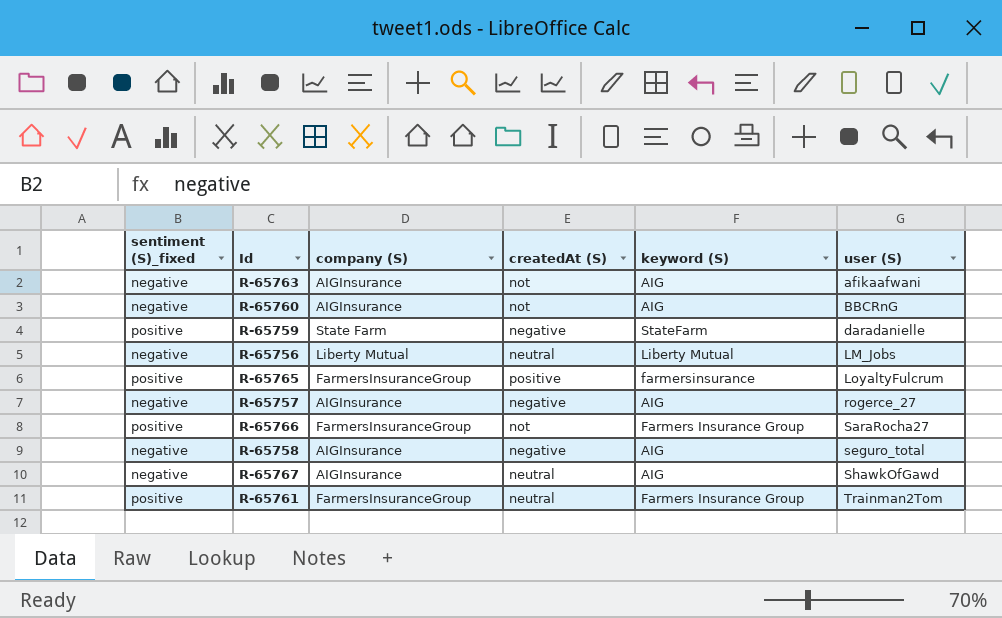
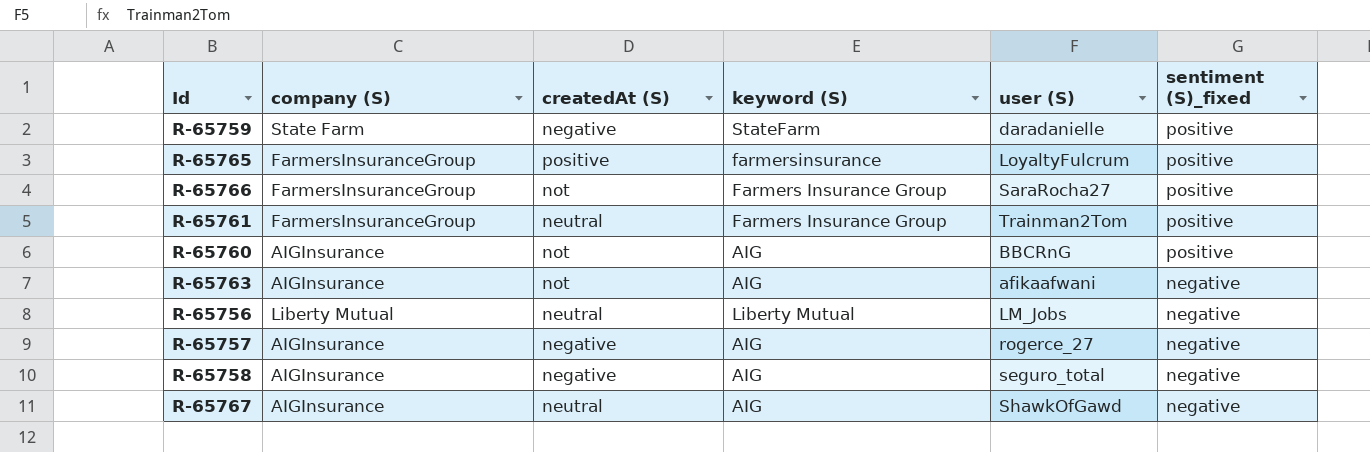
row order: user (S) ascending -> sentiment (S)_fixed descending
column sentiment (S)_fixed | position: 1 -> 6
R-65760 | sentiment (S)_fixed: negative -> positive

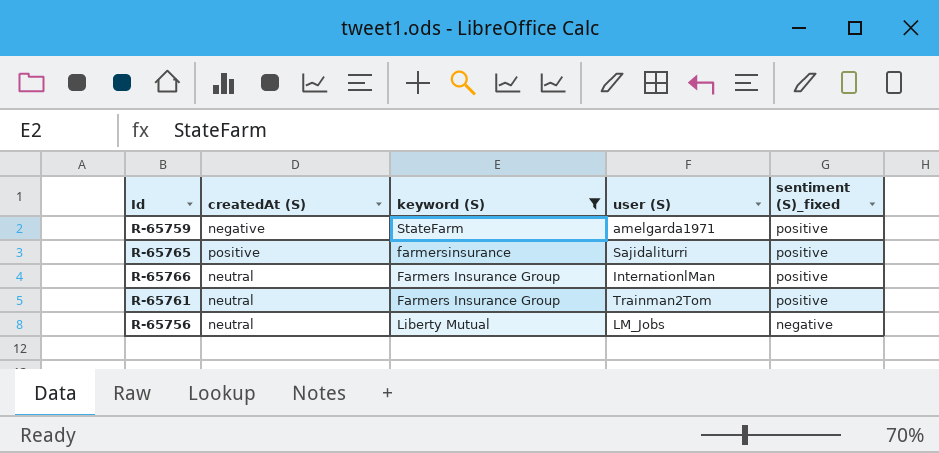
filter: none -> keyword (S) != AIG
column company (S) | position: 2 -> none
R-65759 | user (S): daradanielle -> amelgarda1971
R-65765 | user (S): LoyaltyFulcrum -> Sajidaliturri
R-65766 | createdAt (S): not -> neutral
R-65766 | user (S): SaraRocha27 -> InternationlMan

